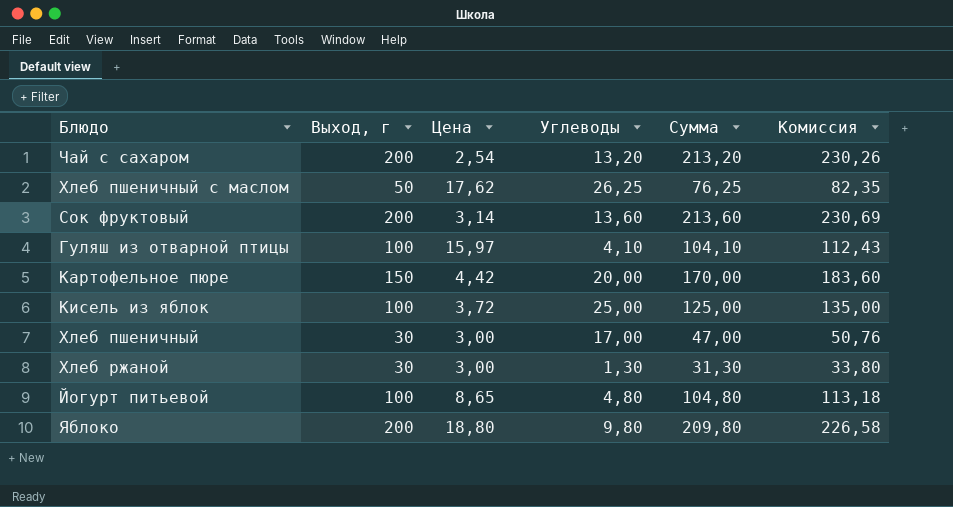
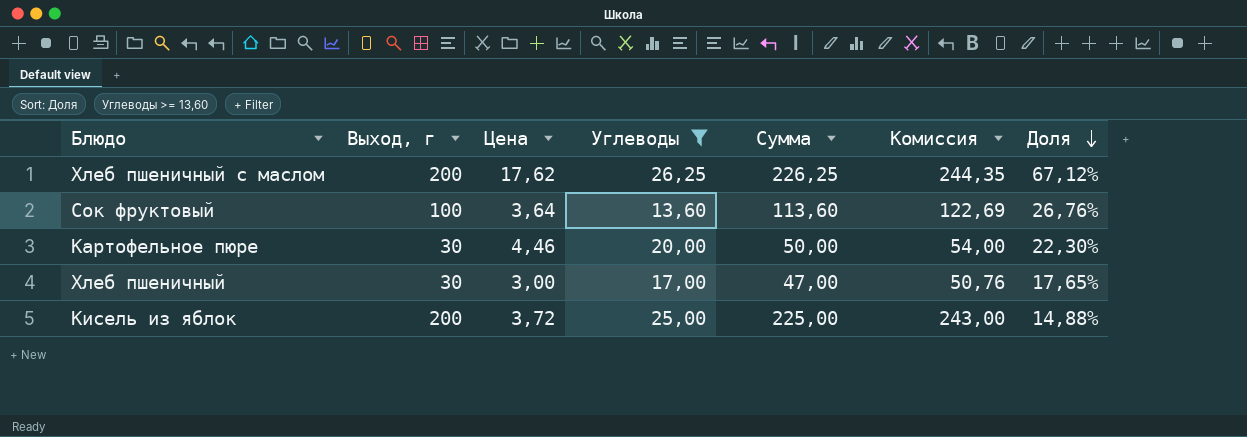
filter: none -> Углеводы >= 13,60
row order: none -> Доля descending
column Доля | formula: none -> [Цена] / [Углеводы]
Хлеб пшеничный с маслом | Выход, г: 50 -> 200
Хлеб пшеничный с маслом | Сумма: 76,25 -> 226,25
Хлеб пшеничный с маслом | Комиссия: 82,35 -> 244,35
Сок фруктовый | Выход, г: 200 -> 100
Сок фруктовый | Цена: 3,14 -> 3,64
Сок фруктовый | Сумма: 213,60 -> 113,60
Сок фруктовый | Комиссия: 230,69 -> 122,69
Картофельное пюре | Выход, г: 150 -> 30
Картофельное пюре | Цена: 4,42 -> 4,46
Картофельное пюре | Сумма: 170,00 -> 50,00
Картофельное пюре | Комиссия: 183,60 -> 54,00
Кисель из яблок | Выход, г: 100 -> 200
Кисель из яблок | Сумма: 125,00 -> 225,00
Кисель из яблок | Комиссия: 135,00 -> 243,00

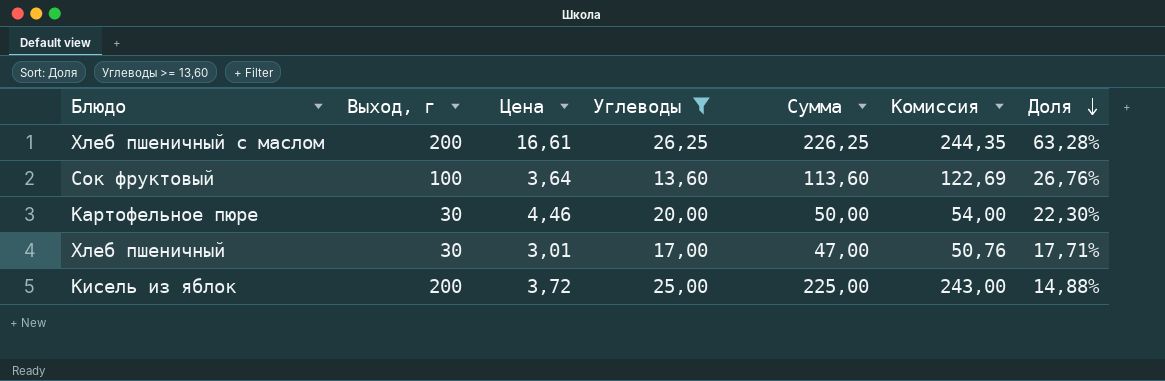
Хлеб пшеничный с маслом | Цена: 17,62 -> 16,61
Хлеб пшеничный с маслом | Доля: 67,12% -> 63,28%
Хлеб пшеничный | Цена: 3,00 -> 3,01
Хлеб пшеничный | Доля: 17,65% -> 17,71%

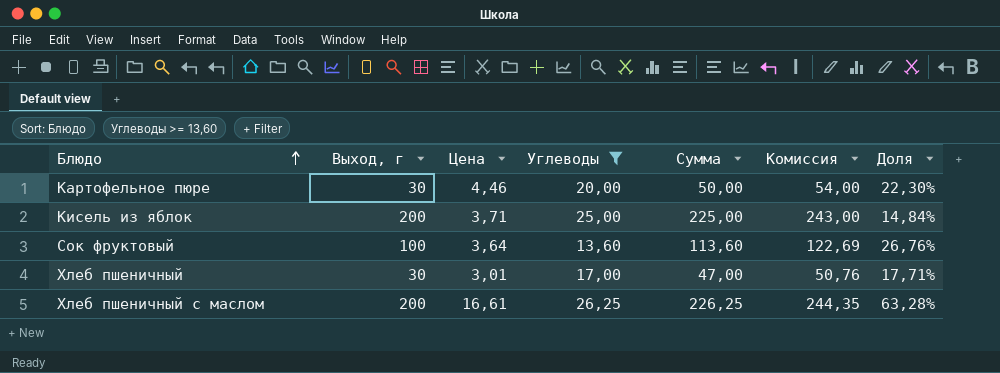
row order: Доля descending -> Блюдо ascending
Кисель из яблок | Цена: 3,72 -> 3,71
Кисель из яблок | Доля: 14,88% -> 14,84%

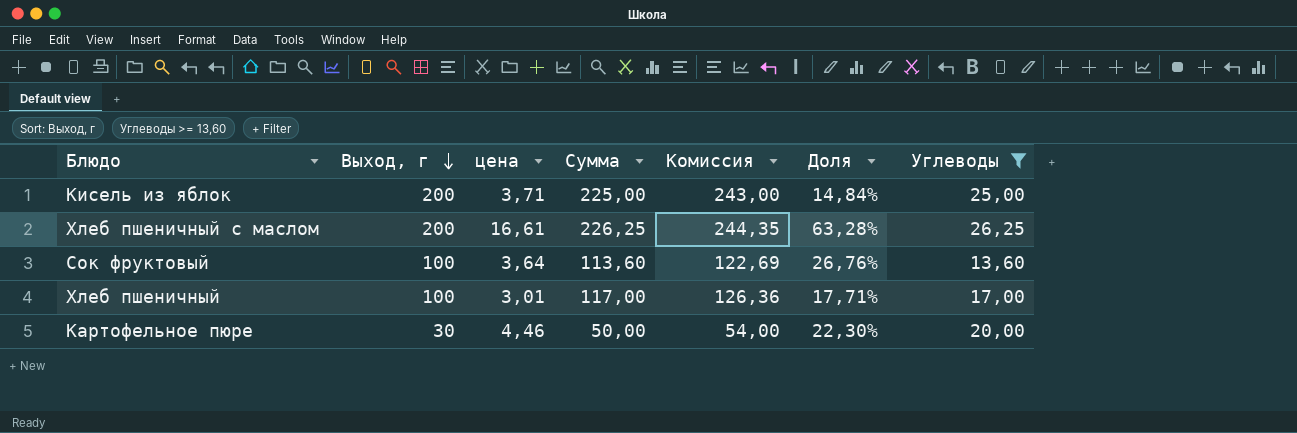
row order: Блюдо ascending -> Выход, г descending
column name: Цена -> цена
column Углеводы | position: 4 -> 7
Хлеб пшеничный | Выход, г: 30 -> 100
Хлеб пшеничный | Сумма: 47,00 -> 117,00
Хлеб пшеничный | Комиссия: 50,76 -> 126,36

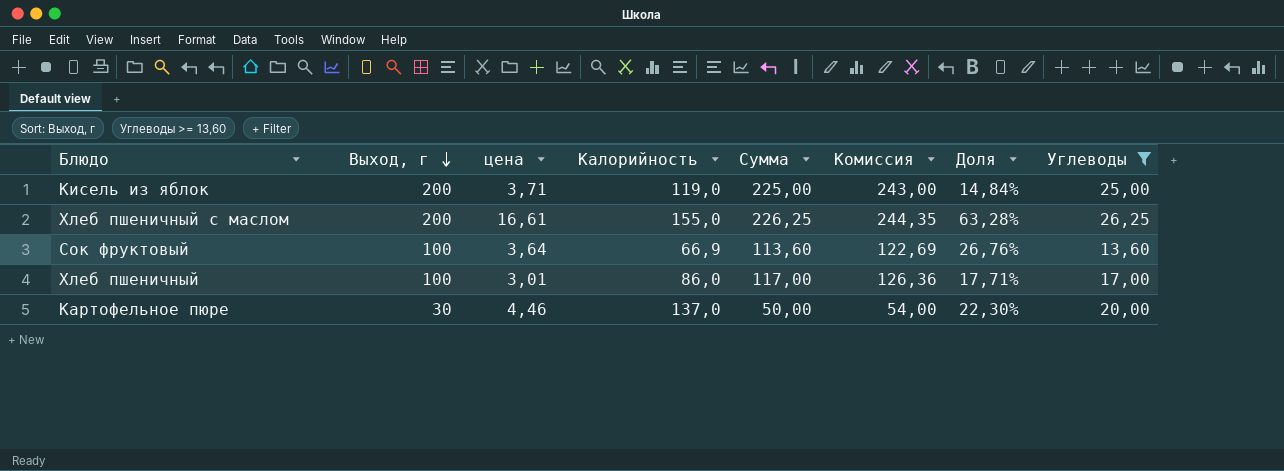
column Калорийность | position: none -> 4

